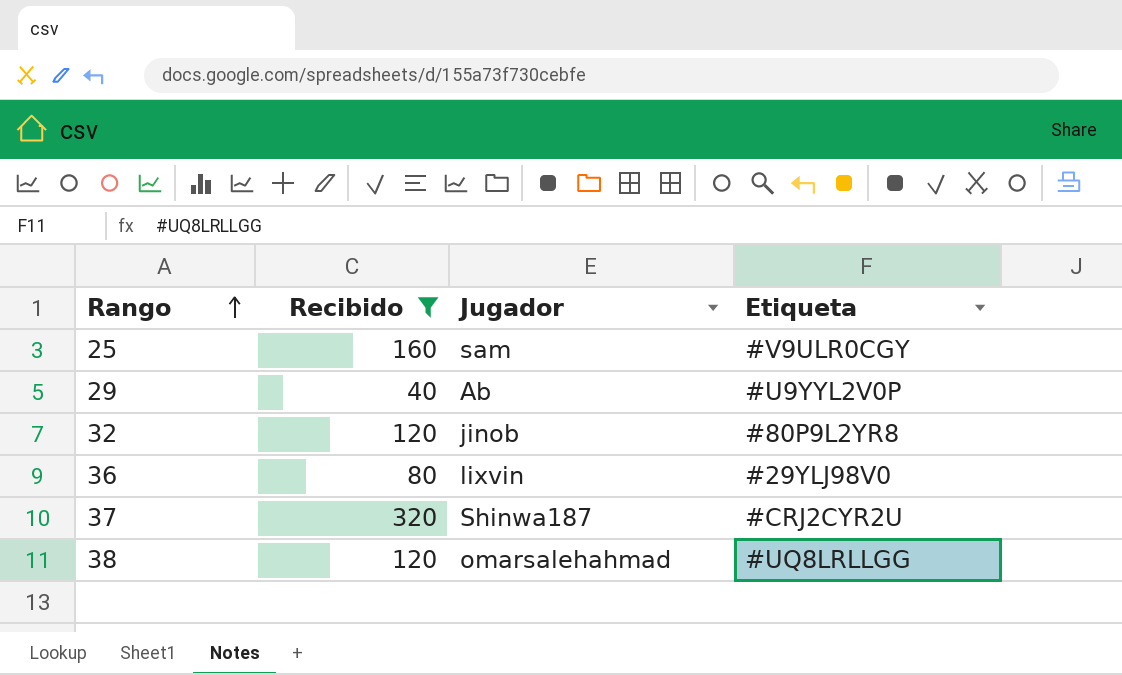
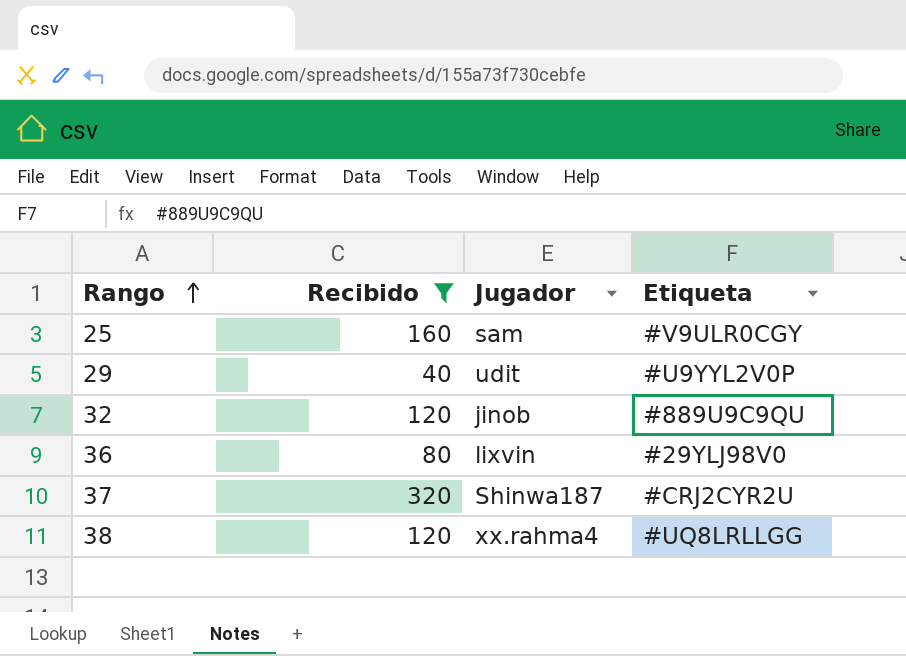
29 | Jugador: Ab -> udit
32 | Etiqueta: #80P9L2YR8 -> #889U9C9QU
38 | Jugador: omarsalehahmad -> xx.rahma4

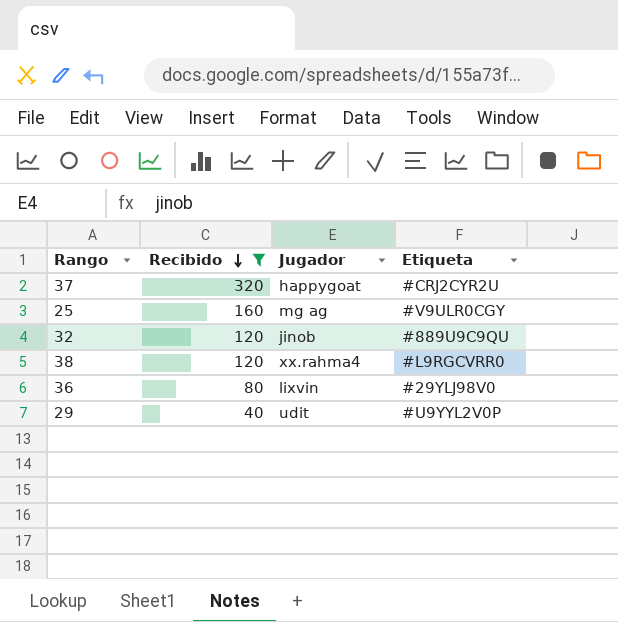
row order: Rango ascending -> Recibido descending
37 | Jugador: Shinwa187 -> happygoat
25 | Jugador: sam -> mg ag
38 | Etiqueta: #UQ8LRLLGG -> #L9RGCVRR0

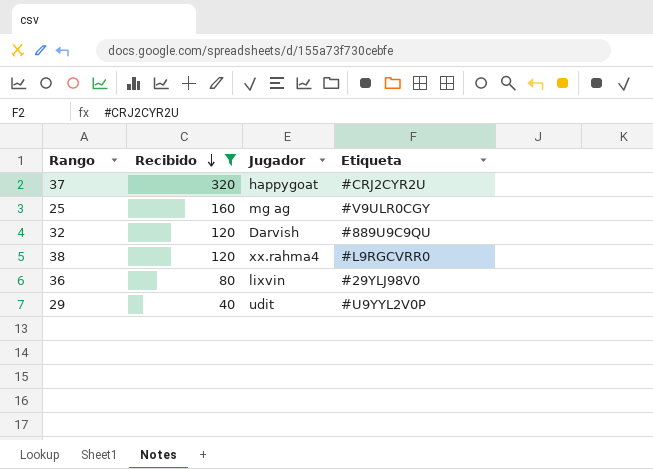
32 | Jugador: jinob -> Darvish

